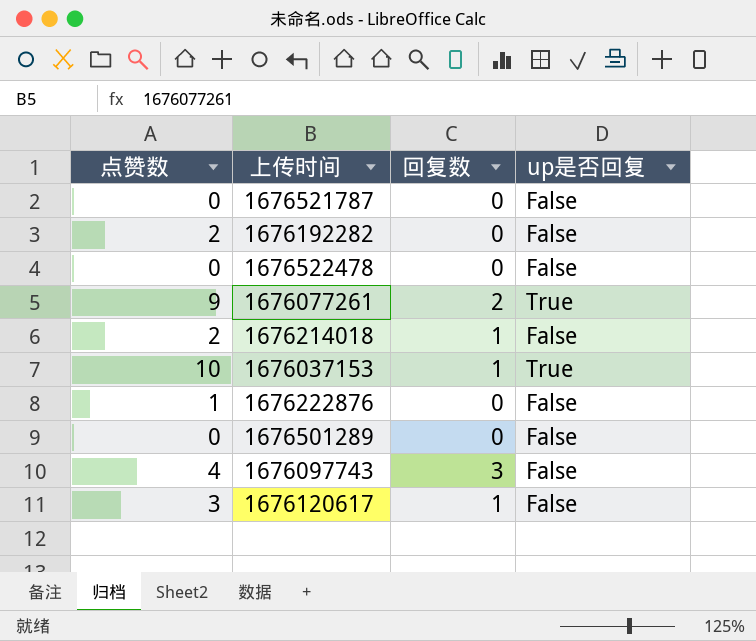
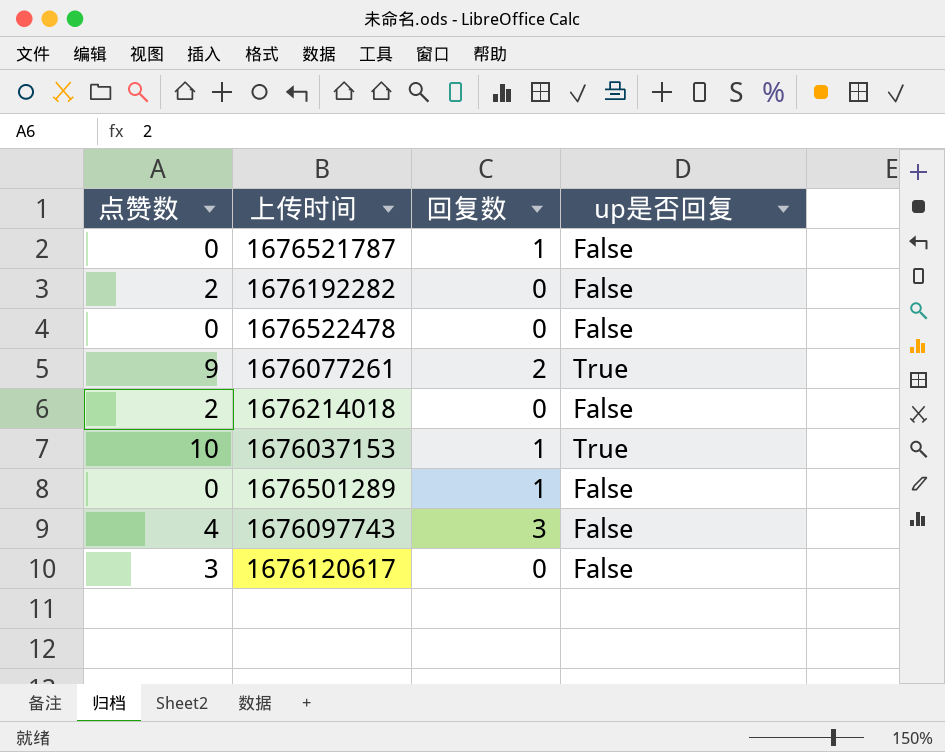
row 1676222876: 1 | 0 | False -> none
1676521787 | 回复数: 0 -> 1
1676214018 | 回复数: 1 -> 0
1676501289 | 回复数: 0 -> 1
1676120617 | 回复数: 1 -> 0

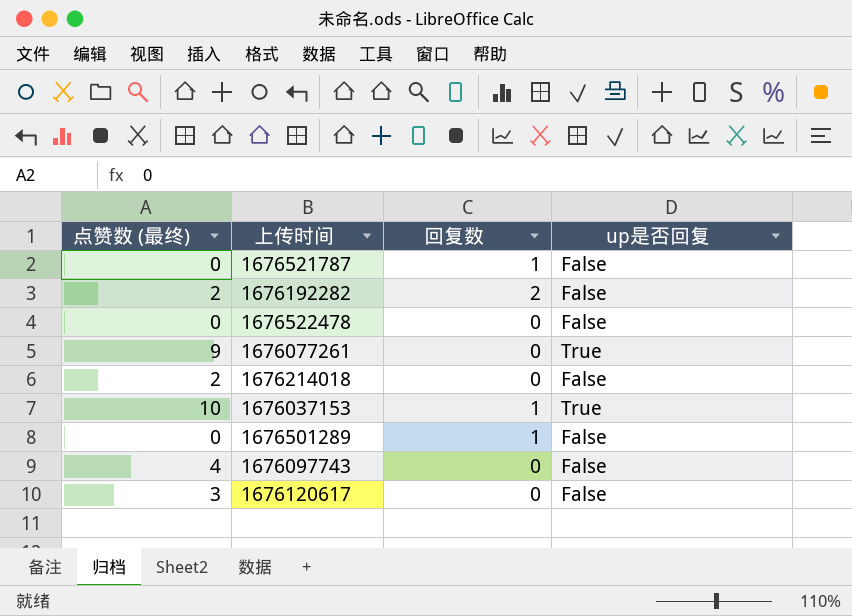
column name: 点赞数 -> 点赞数 (最终)
1676192282 | 回复数: 0 -> 2
1676077261 | 回复数: 2 -> 0
1676097743 | 回复数: 3 -> 0

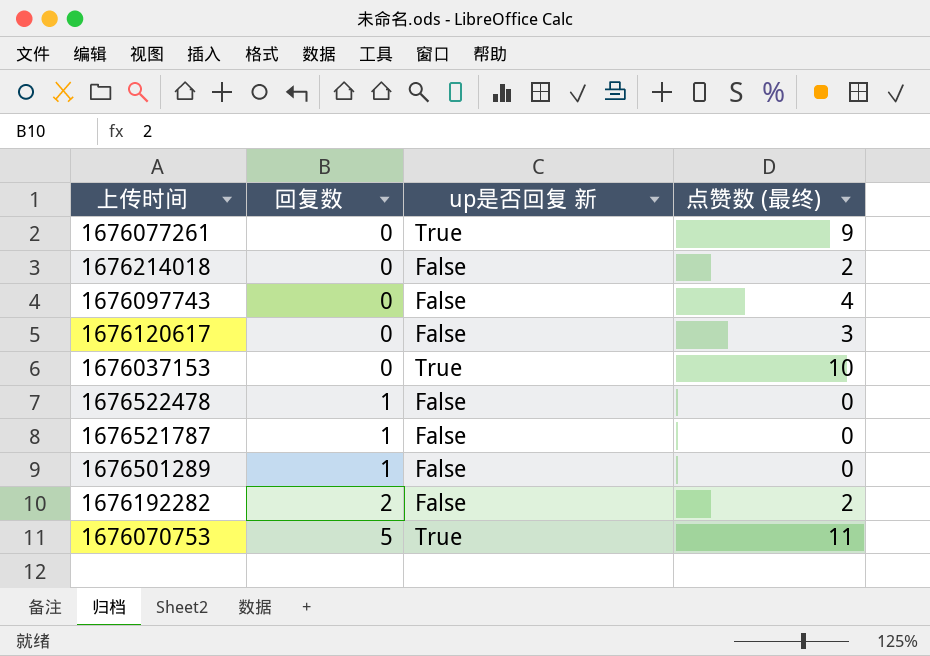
row order: none -> 回复数 ascending
column name: up是否回复 -> up是否回复 新
column 点赞数 (最终) | position: 1 -> 4
1676037153 | 回复数: 1 -> 0
1676522478 | 回复数: 0 -> 1
row 1676070753: none -> 5 | True | 11

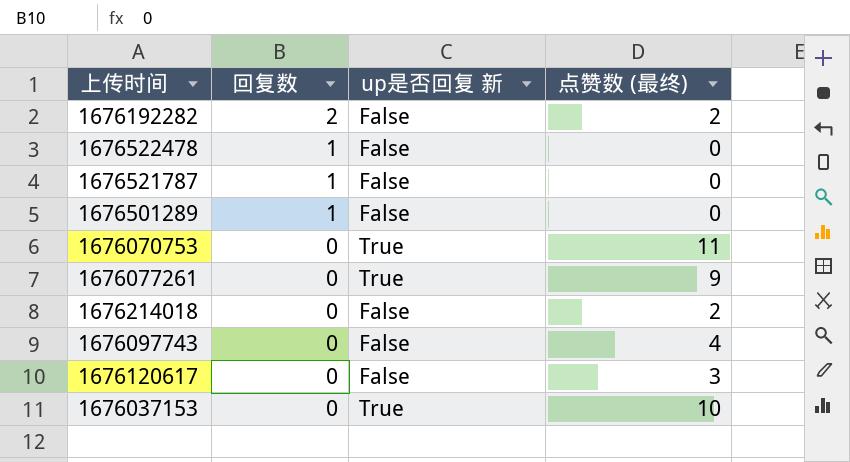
row order: 回复数 ascending -> 回复数 descending
1676070753 | 回复数: 5 -> 0

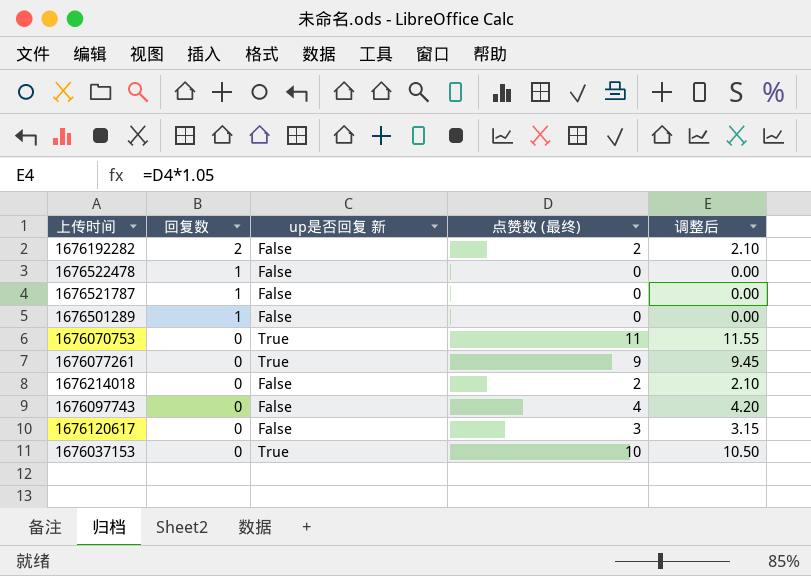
column 调整后 | formula: none -> [点赞数 (最终)] * 1.05

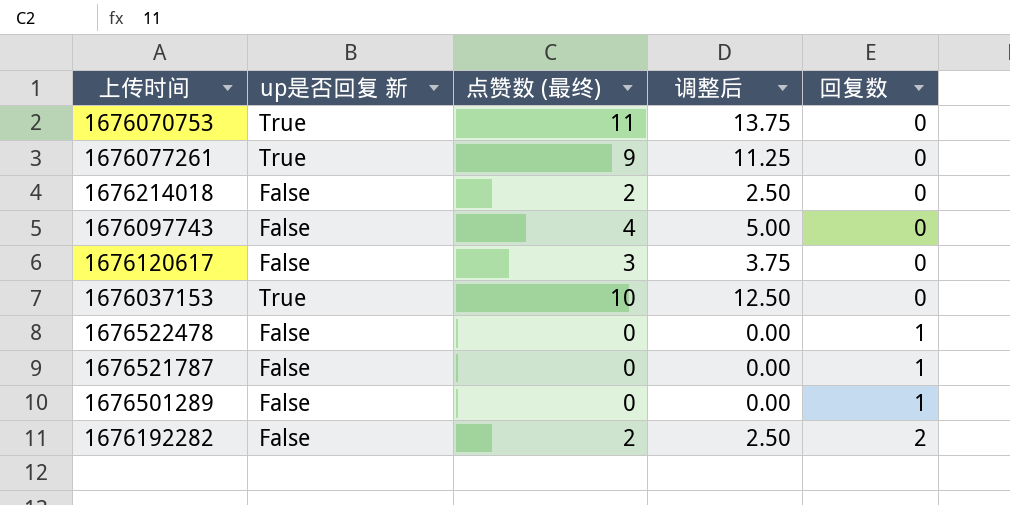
row order: 回复数 descending -> 回复数 ascending
column 调整后 | formula: [点赞数 (最终)] * 1.05 -> [点赞数 (最终)] * 1.25
column 回复数 | position: 2 -> 5

